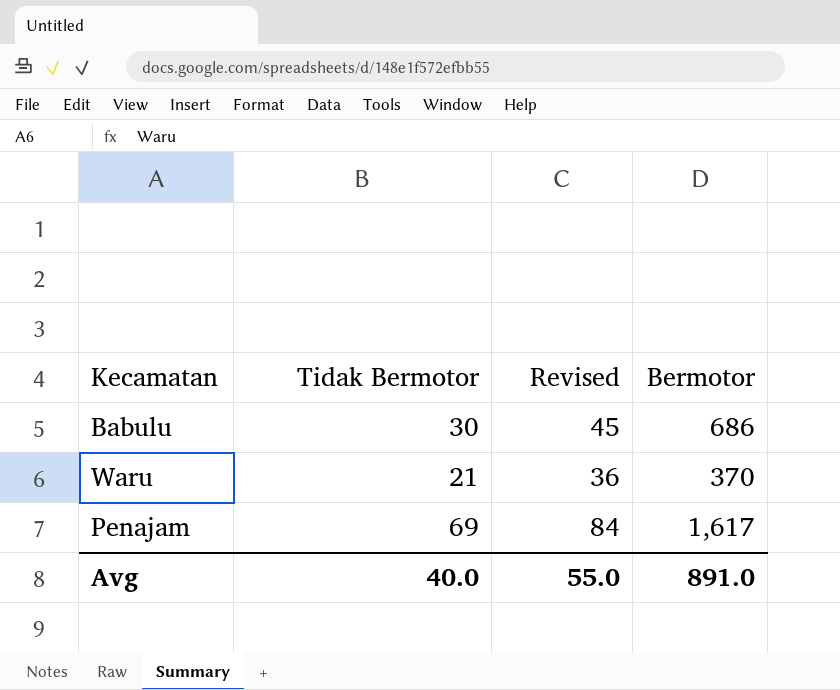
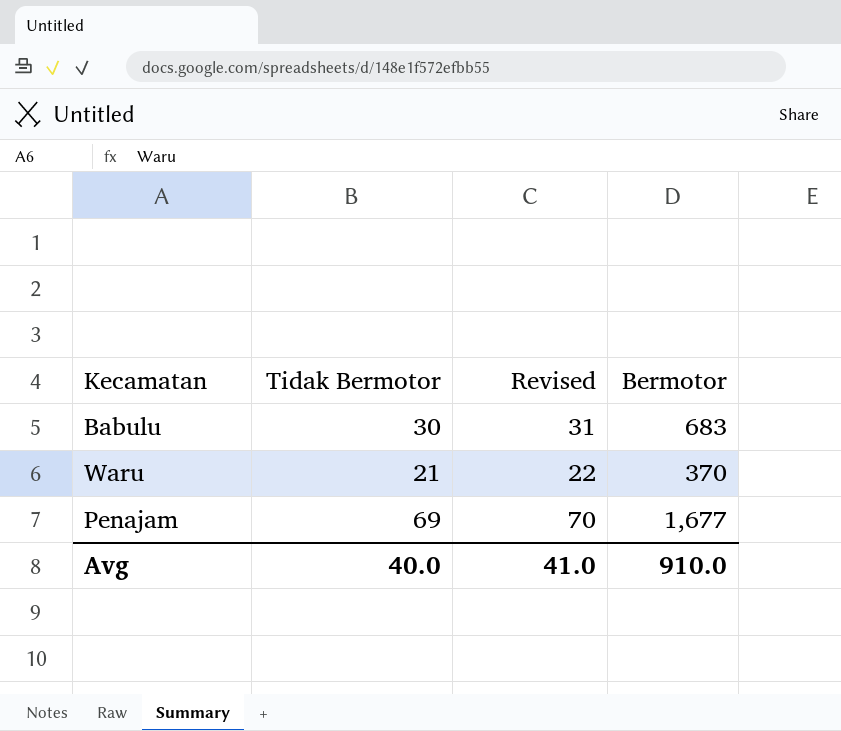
column Revised | formula: [Tidak Bermotor] + 15 -> [Tidak Bermotor] + 1
Babulu | Bermotor: 686 -> 683
Penajam | Bermotor: 1,617 -> 1,677
Avg | Revised: 55.0 -> 41.0
Avg | Bermotor: 891.0 -> 910.0

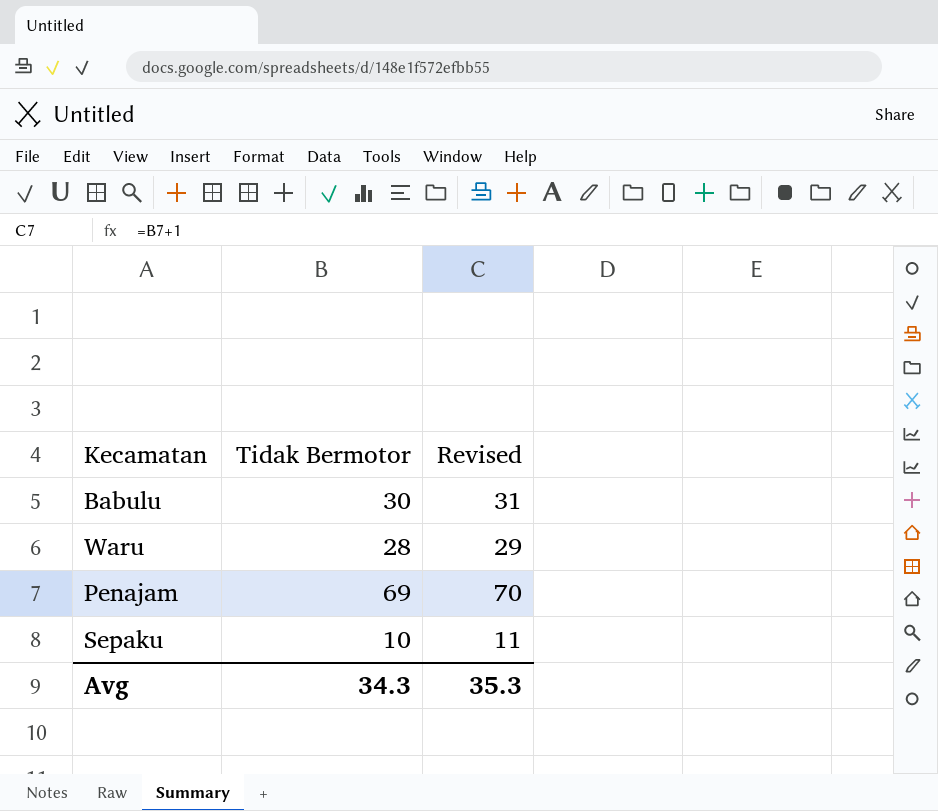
column Bermotor | position: 4 -> none
Waru | Tidak Bermotor: 21 -> 28
Waru | Revised: 22 -> 29
row Sepaku: none -> 10 | 11
Avg | Tidak Bermotor: 40.0 -> 34.3
Avg | Revised: 41.0 -> 35.3

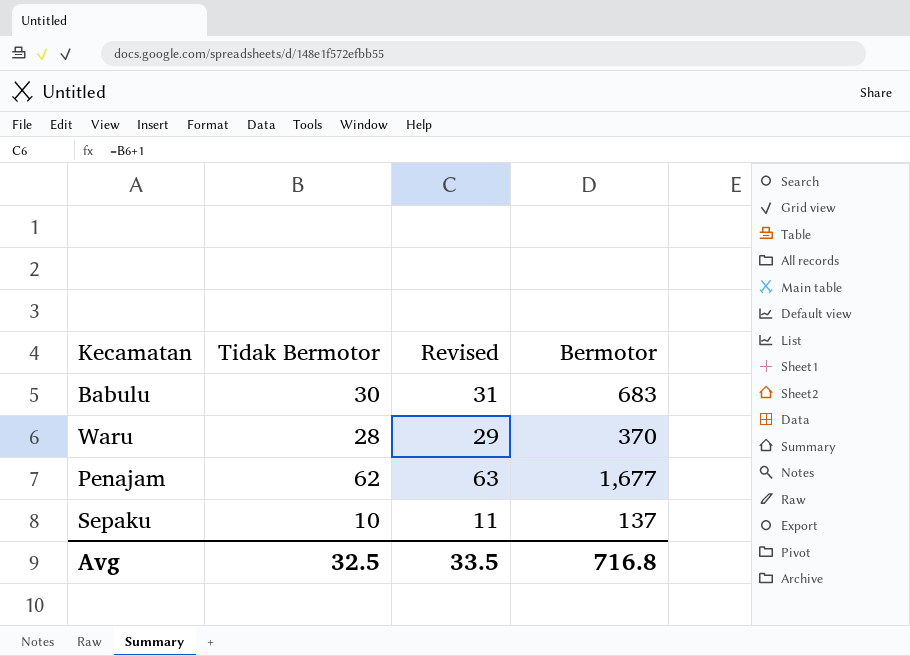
column Bermotor | position: none -> 4
Penajam | Tidak Bermotor: 69 -> 62
Penajam | Revised: 70 -> 63
Avg | Tidak Bermotor: 34.3 -> 32.5
Avg | Revised: 35.3 -> 33.5

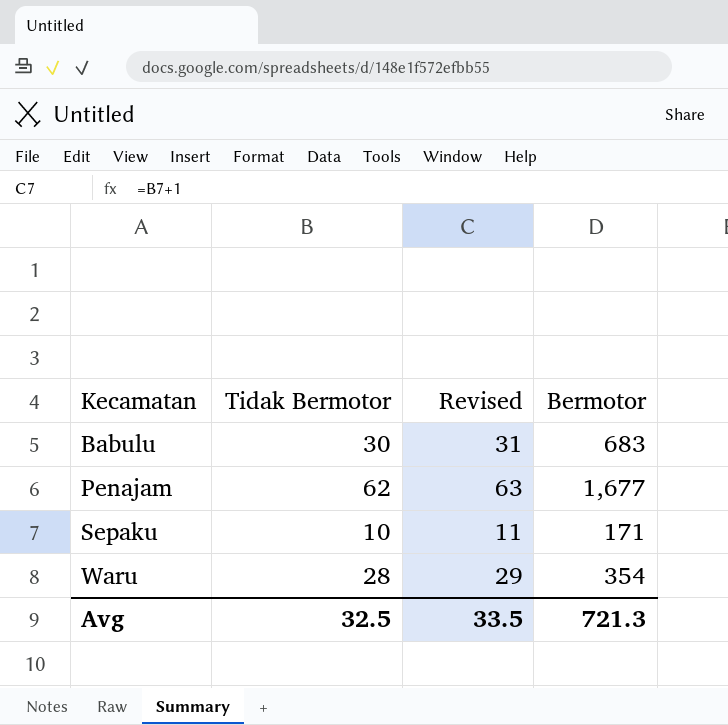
row order: none -> Kecamatan ascending
Sepaku | Bermotor: 137 -> 171
Waru | Bermotor: 370 -> 354
Avg | Bermotor: 716.8 -> 721.3

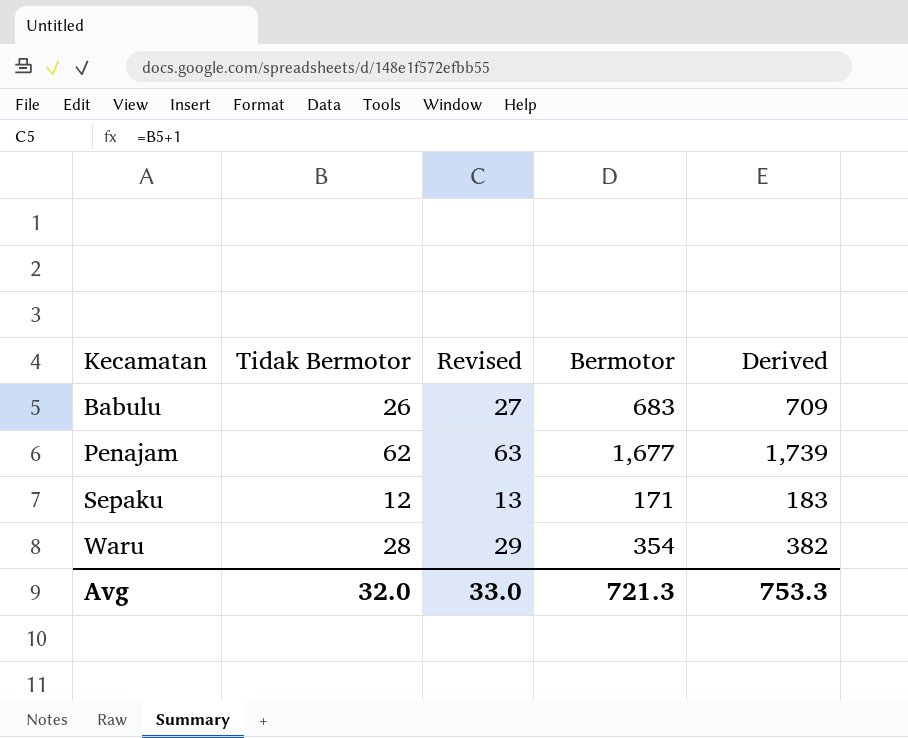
column Derived | formula: none -> [Tidak Bermotor] + [Bermotor]
Babulu | Tidak Bermotor: 30 -> 26
Babulu | Revised: 31 -> 27
Sepaku | Tidak Bermotor: 10 -> 12
Sepaku | Revised: 11 -> 13
Avg | Tidak Bermotor: 32.5 -> 32.0
Avg | Revised: 33.5 -> 33.0

